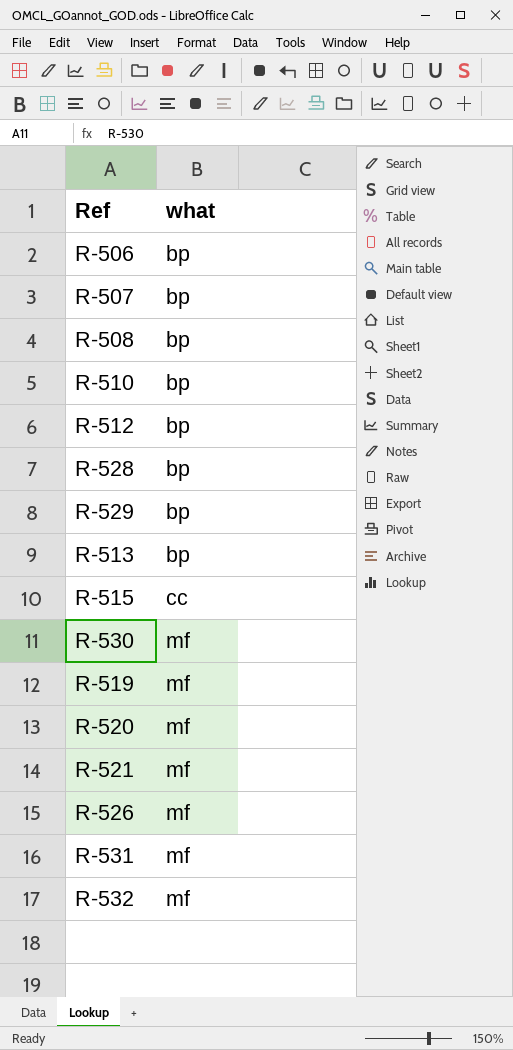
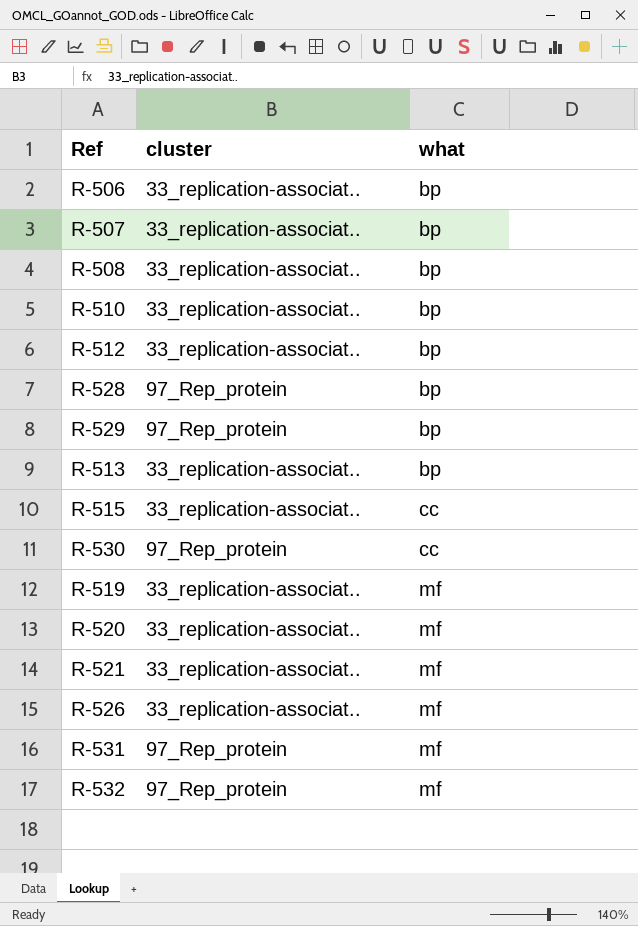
column cluster | position: none -> 2
R-530 | what: mf -> cc

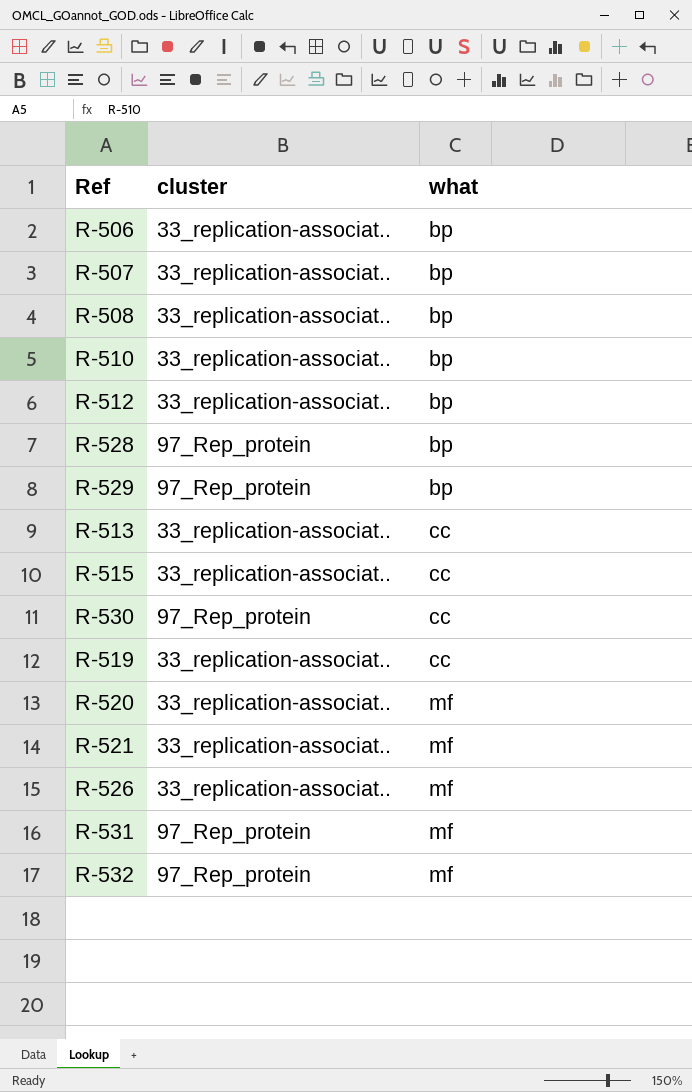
R-513 | what: bp -> cc
R-519 | what: mf -> cc

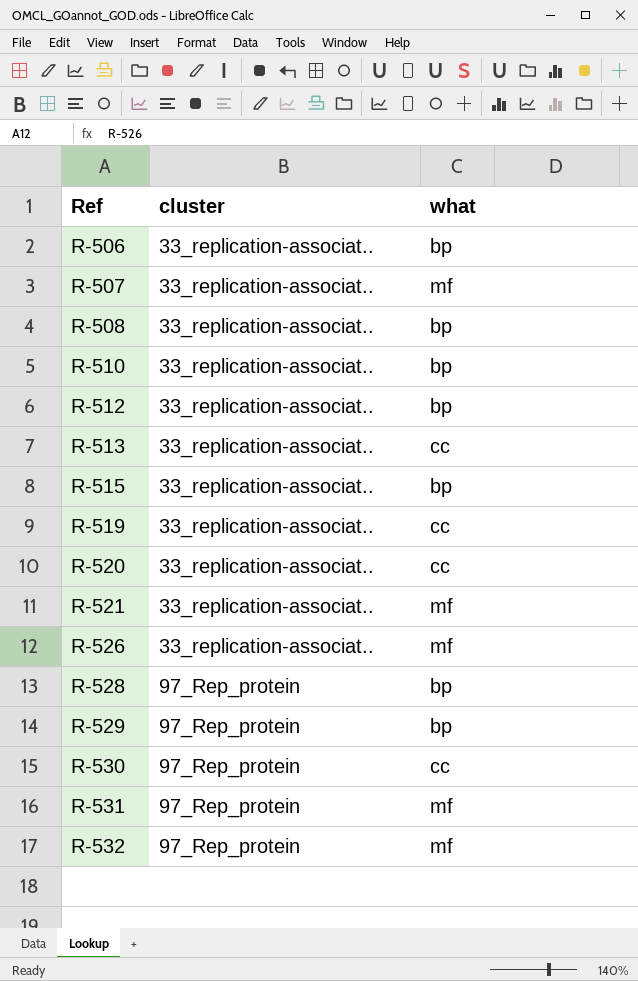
row order: what ascending -> Ref ascending
R-507 | what: bp -> mf
R-515 | what: cc -> bp
R-520 | what: mf -> cc

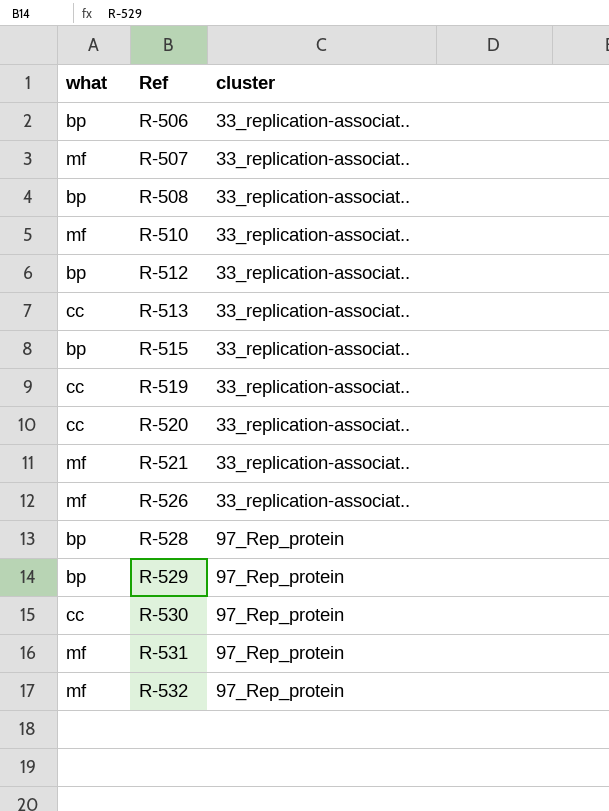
column what | position: 3 -> 1
R-510 | what: bp -> mf

